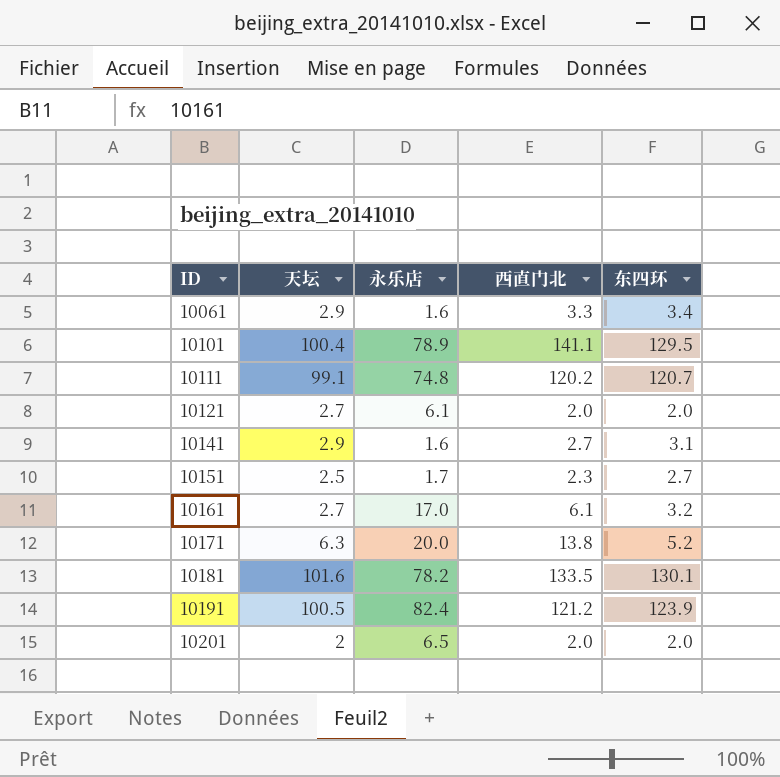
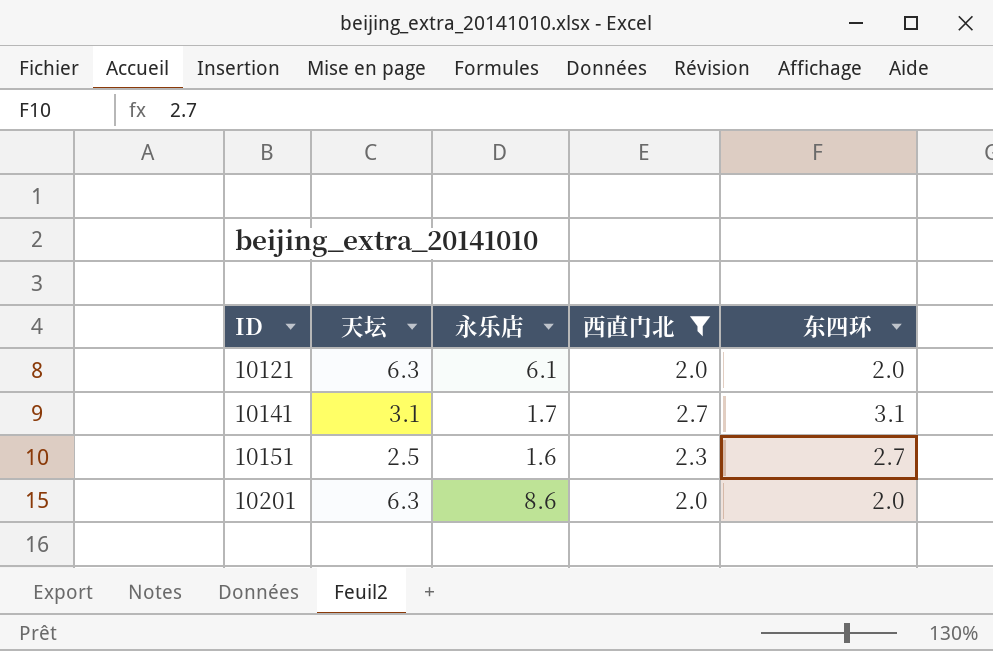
filter: none -> 西直门北 <= 2.7
10121 | 天坛: 2.7 -> 6.3
10141 | 天坛: 2.9 -> 3.1
10141 | 永乐店: 1.6 -> 1.7
10151 | 永乐店: 1.7 -> 1.6
10201 | 天坛: 2 -> 6.3
10201 | 永乐店: 6.5 -> 8.6

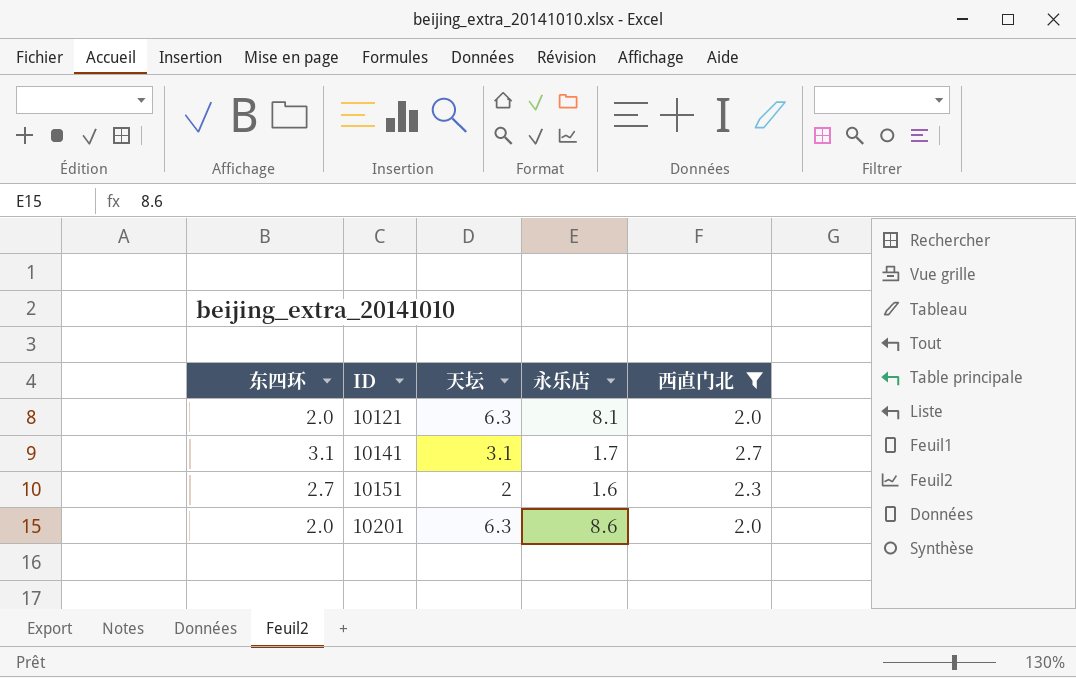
column 东四环 | position: 5 -> 1
10121 | 永乐店: 6.1 -> 8.1
10151 | 天坛: 2.5 -> 2

